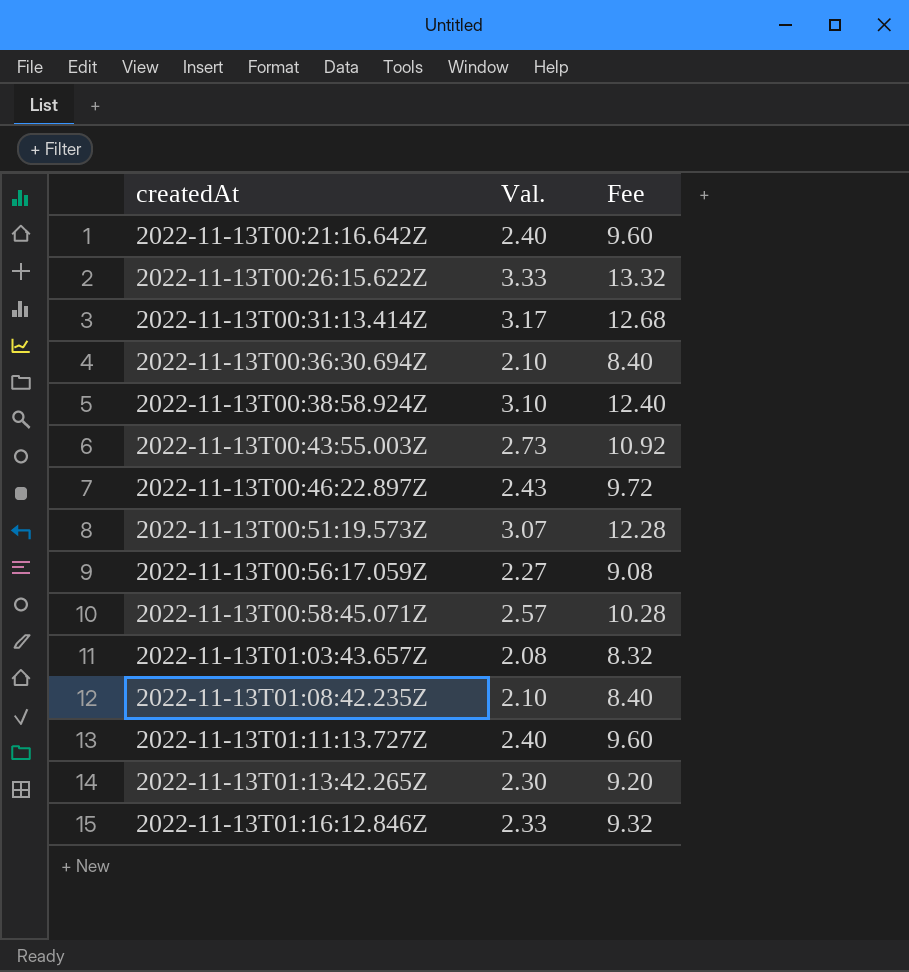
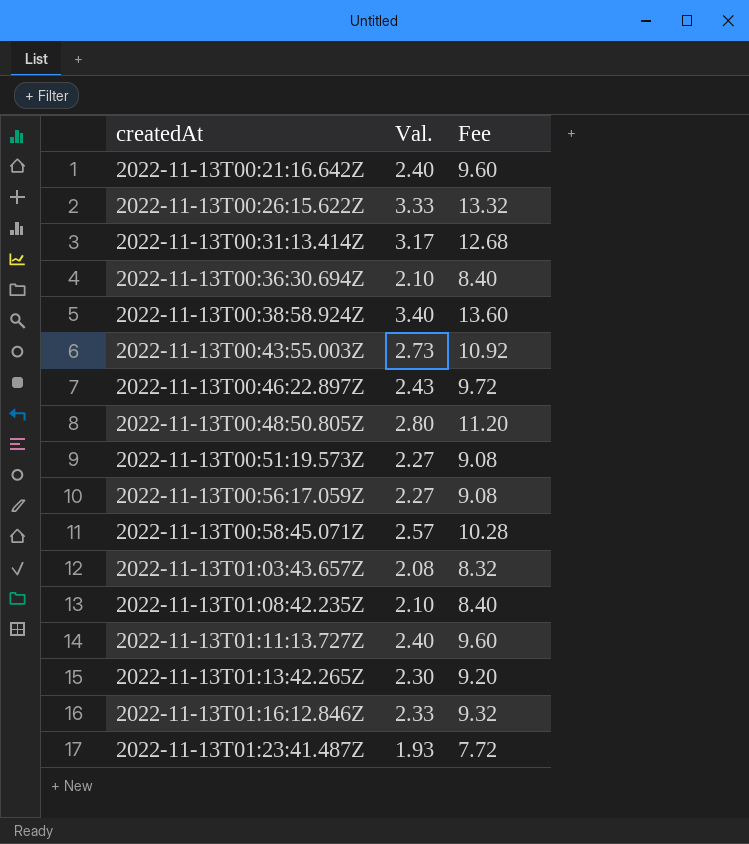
2022-11-13T00:38:58.924Z | Val.: 3.10 -> 3.40
2022-11-13T00:38:58.924Z | Fee: 12.40 -> 13.60
row 2022-11-13T00:48:50.805Z: none -> 2.80 | 11.20
2022-11-13T00:51:19.573Z | Val.: 3.07 -> 2.27
2022-11-13T00:51:19.573Z | Fee: 12.28 -> 9.08
row 2022-11-13T01:23:41.487Z: none -> 1.93 | 7.72

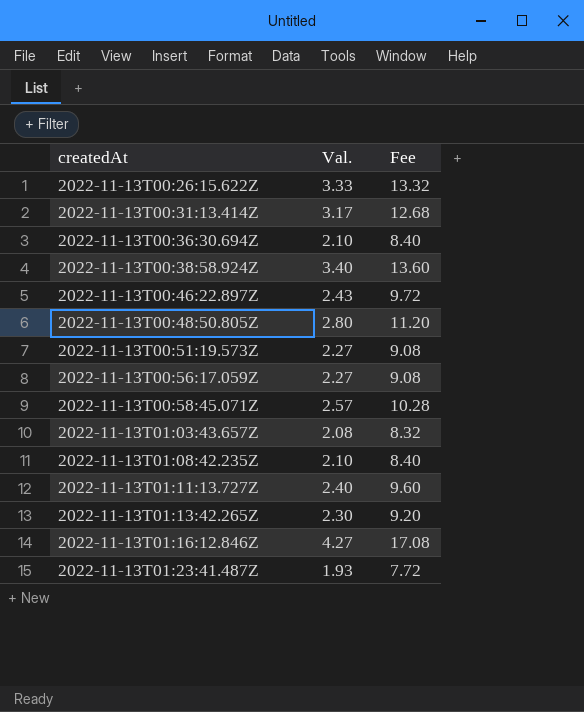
row 2022-11-13T00:21:16.642Z: 2.40 | 9.60 -> none
row 2022-11-13T00:43:55.003Z: 2.73 | 10.92 -> none
2022-11-13T01:16:12.846Z | Val.: 2.33 -> 4.27
2022-11-13T01:16:12.846Z | Fee: 9.32 -> 17.08

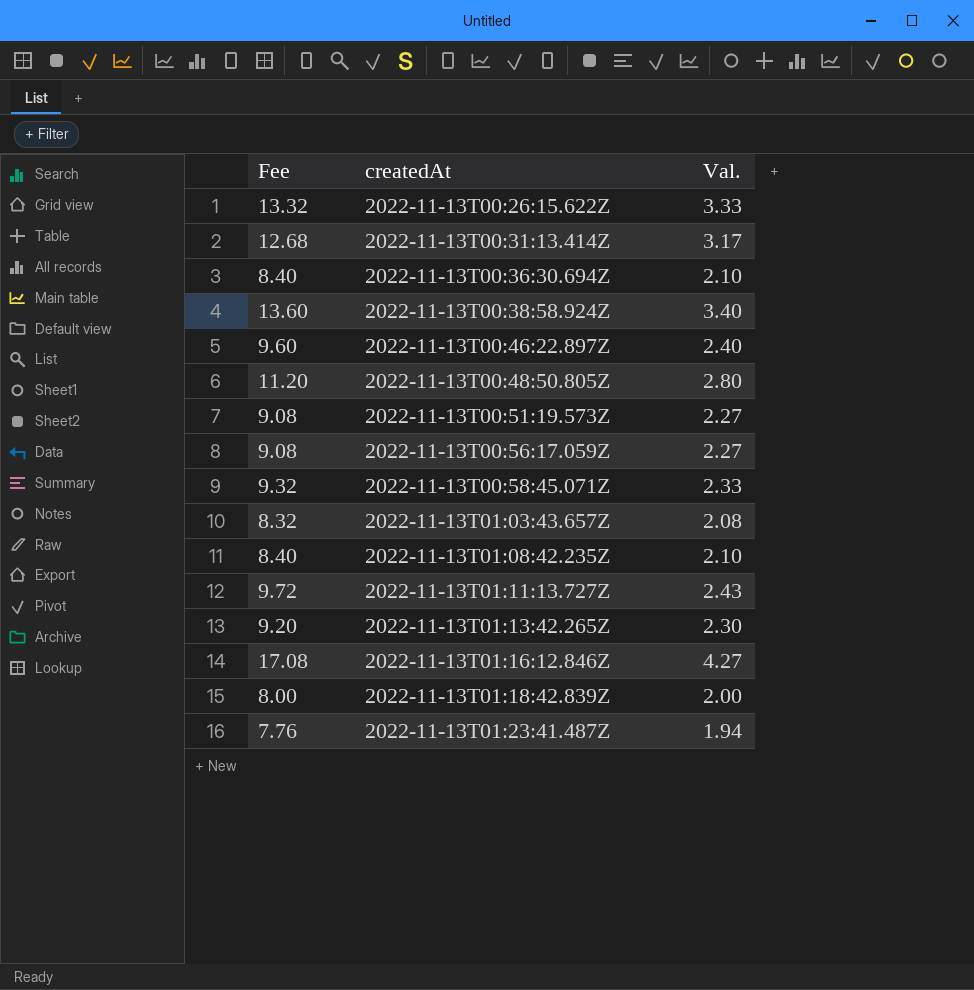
column Fee | position: 3 -> 1
2022-11-13T00:46:22.897Z | Fee: 9.72 -> 9.60
2022-11-13T00:46:22.897Z | Val.: 2.43 -> 2.40
2022-11-13T00:58:45.071Z | Fee: 10.28 -> 9.32
2022-11-13T00:58:45.071Z | Val.: 2.57 -> 2.33
2022-11-13T01:11:13.727Z | Fee: 9.60 -> 9.72
2022-11-13T01:11:13.727Z | Val.: 2.40 -> 2.43
row 2022-11-13T01:18:42.839Z: none -> 8.00 | 2.00
2022-11-13T01:23:41.487Z | Fee: 7.72 -> 7.76
2022-11-13T01:23:41.487Z | Val.: 1.93 -> 1.94

